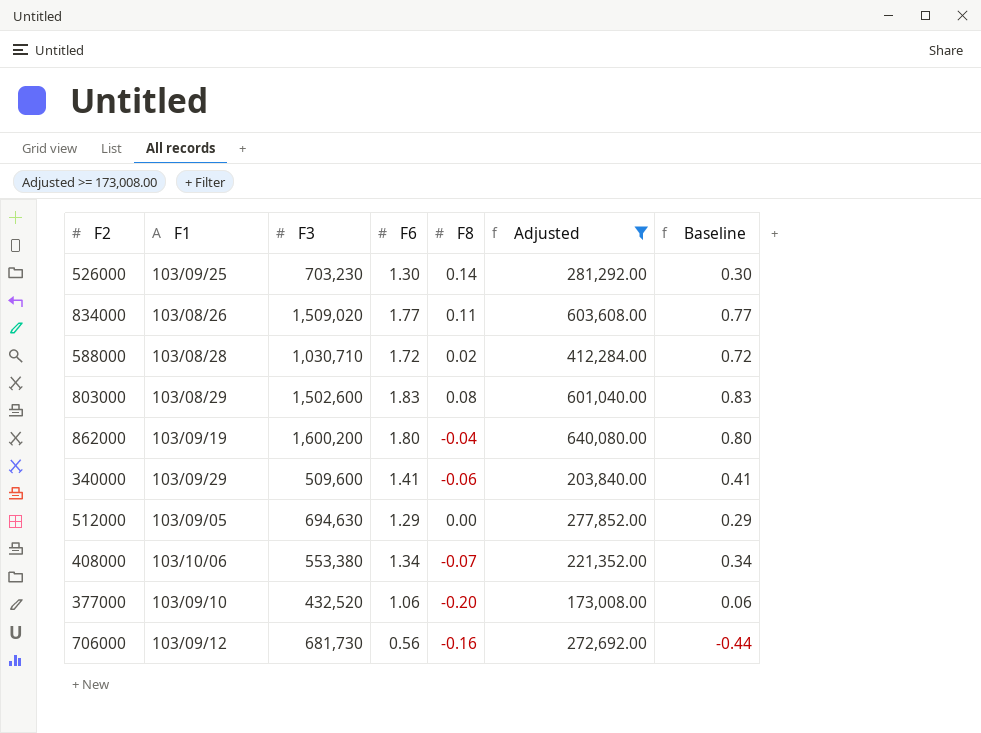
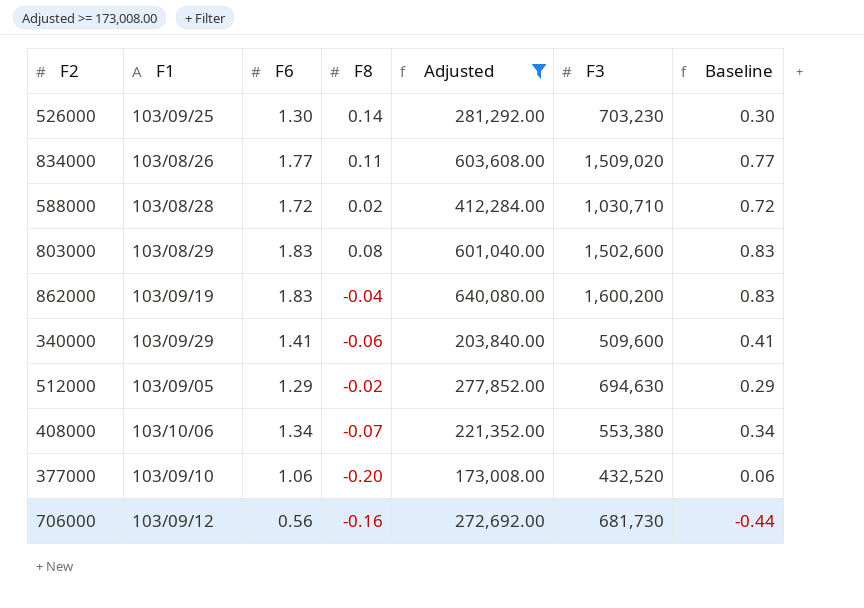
column F3 | position: 3 -> 6
862000 | F6: 1.80 -> 1.83
862000 | Baseline: 0.80 -> 0.83
512000 | F8: 0.00 -> -0.02

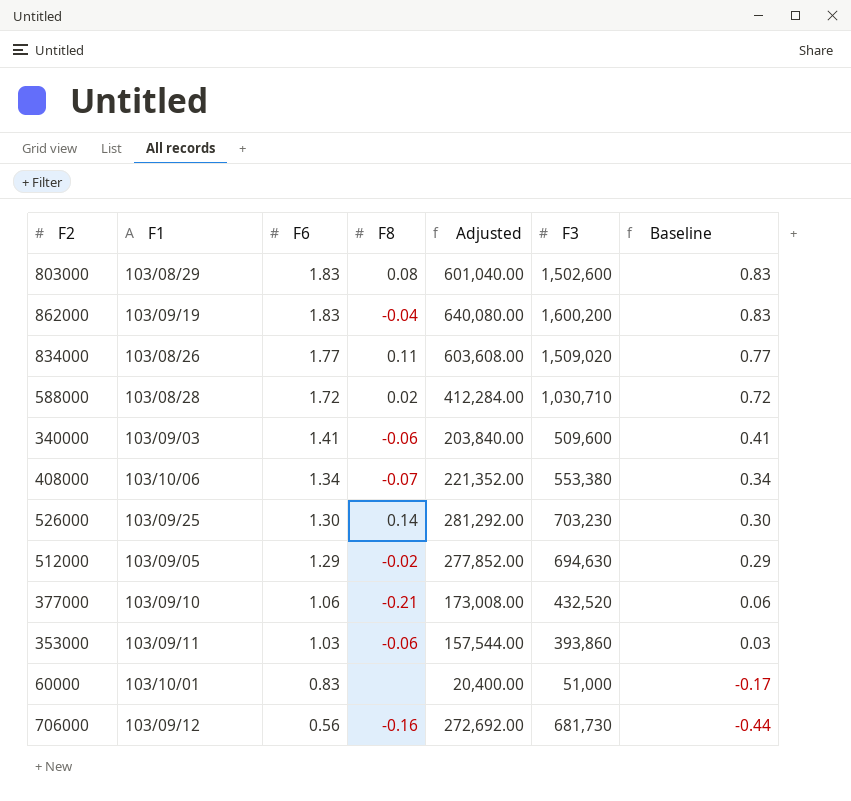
filter: Adjusted >= 173,008.00 -> none
row order: none -> F6 descending
340000 | F1: 103/09/29 -> 103/09/03
377000 | F8: -0.20 -> -0.21

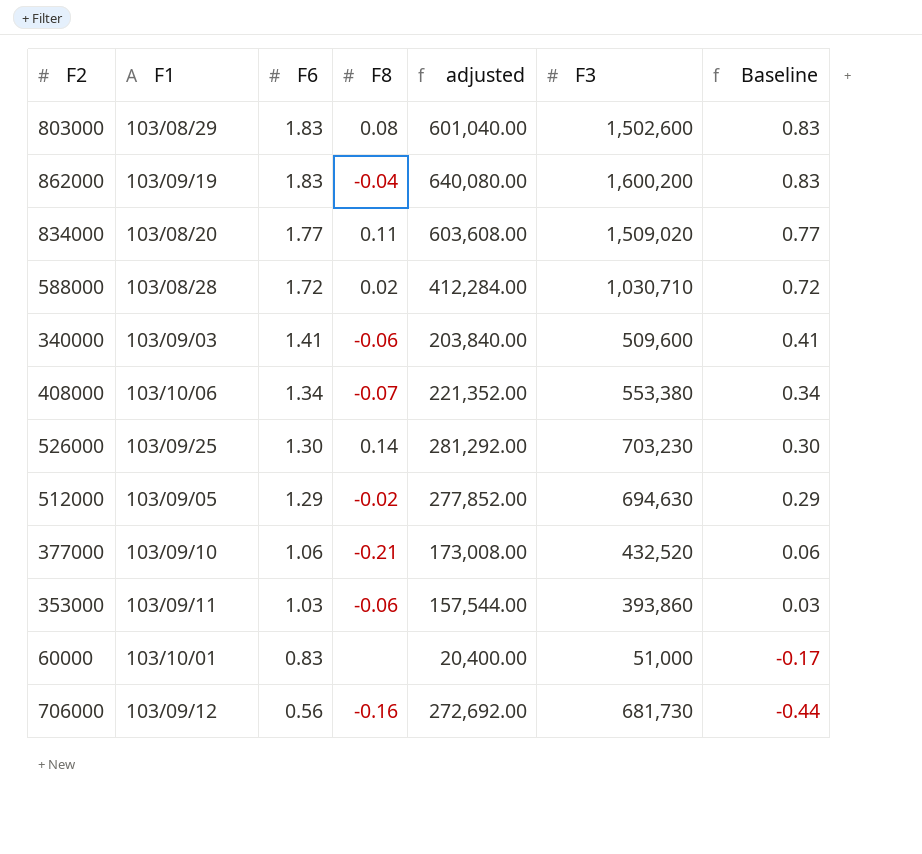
column name: Adjusted -> adjusted
834000 | F1: 103/08/26 -> 103/08/20

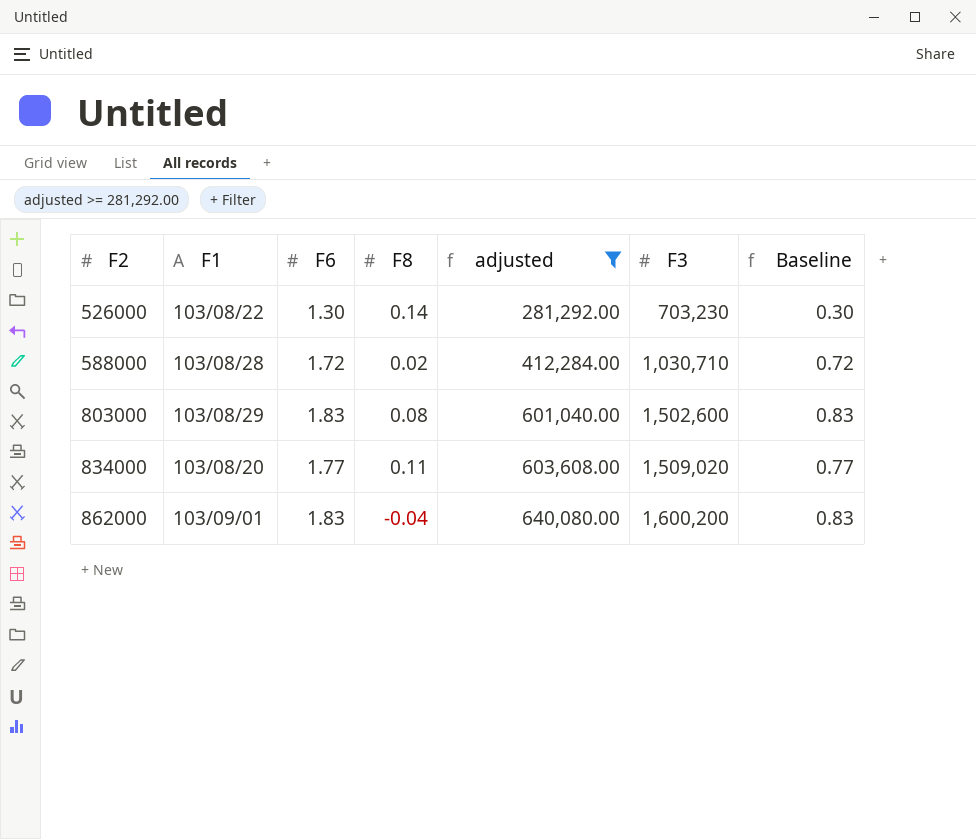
filter: none -> adjusted >= 281,292.00
row order: F6 descending -> F2 ascending
526000 | F1: 103/09/25 -> 103/08/22
862000 | F1: 103/09/19 -> 103/09/01

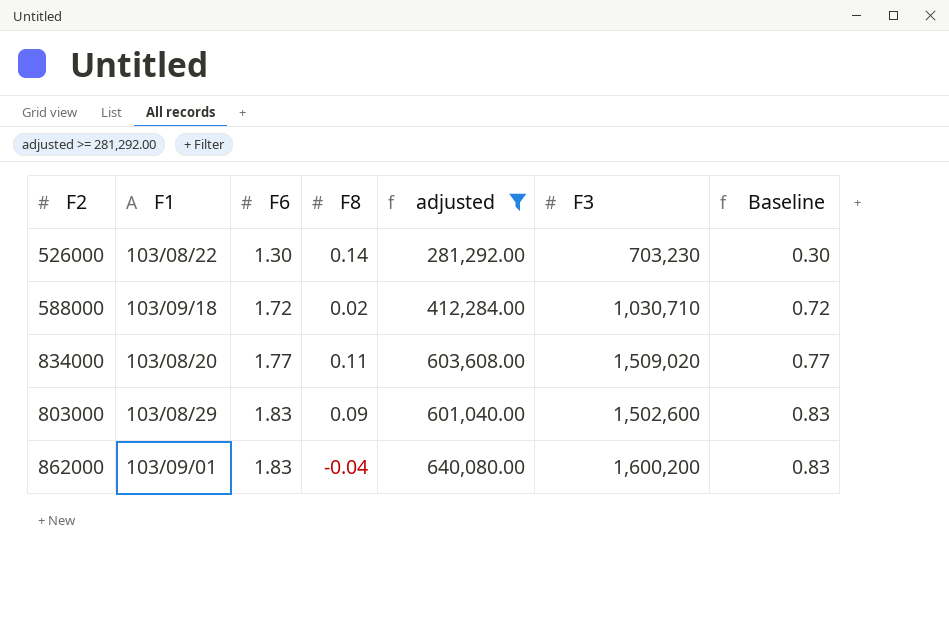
row order: F2 ascending -> F6 ascending
588000 | F1: 103/08/28 -> 103/09/18
803000 | F8: 0.08 -> 0.09

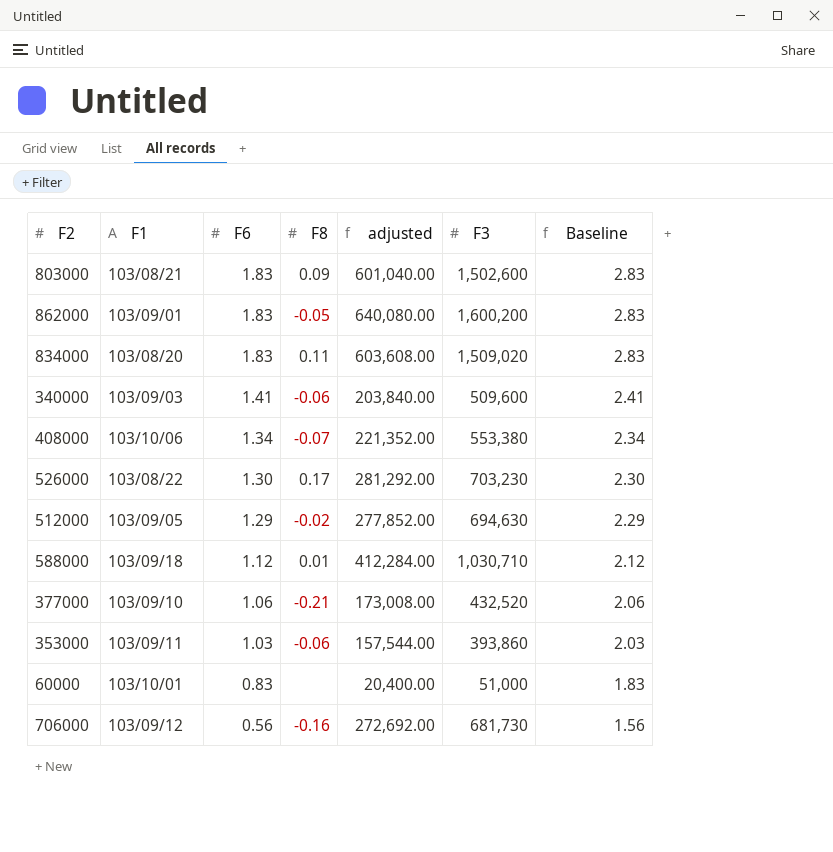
filter: adjusted >= 281,292.00 -> none
row order: F6 ascending -> F6 descending
column Baseline | formula: [F6] - 1 -> [F6] + 1
803000 | F1: 103/08/29 -> 103/08/21
862000 | F8: -0.04 -> -0.05
834000 | F6: 1.77 -> 1.83
526000 | F8: 0.14 -> 0.17
588000 | F6: 1.72 -> 1.12
588000 | F8: 0.02 -> 0.01

